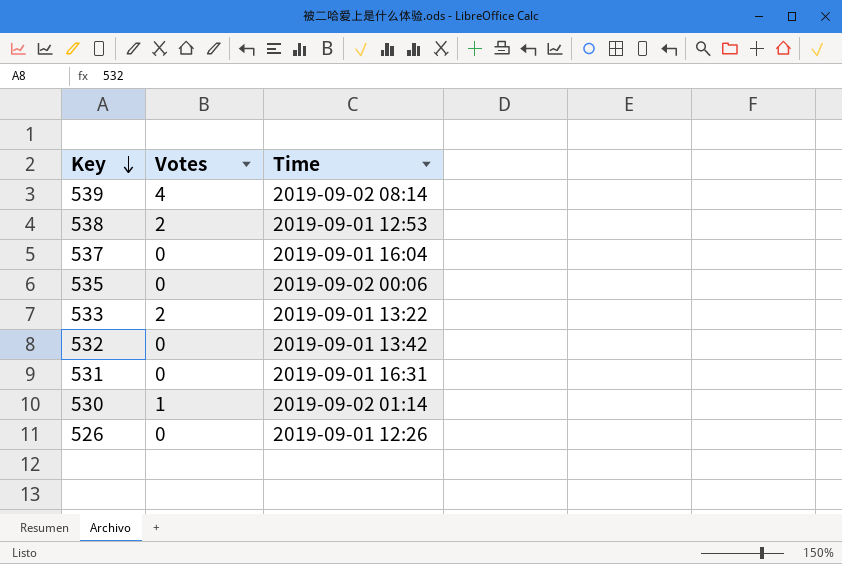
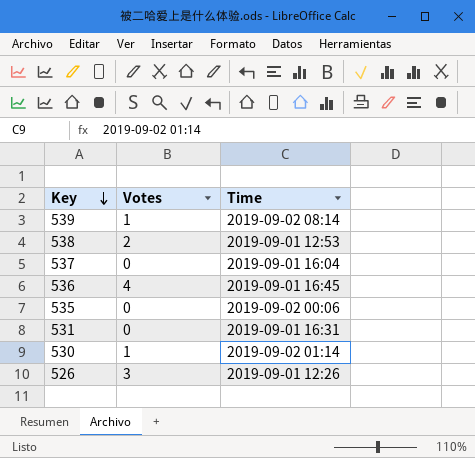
row 533: 2 | 2019-09-01 13:22 -> none
row 532: 0 | 2019-09-01 13:42 -> none
539 | Votes: 4 -> 1
row 536: none -> 4 | 2019-09-01 16:45
526 | Votes: 0 -> 3

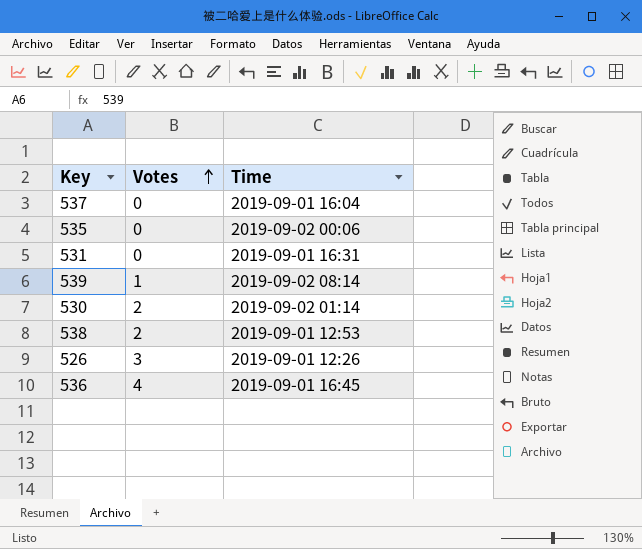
row order: Key descending -> Votes ascending
530 | Votes: 1 -> 2

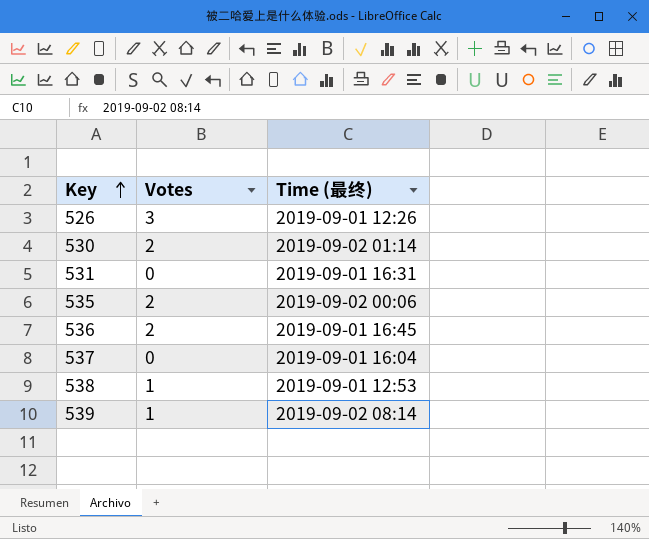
row order: Votes ascending -> Key ascending
column name: Time -> Time (最终)
535 | Votes: 0 -> 2
536 | Votes: 4 -> 2
538 | Votes: 2 -> 1

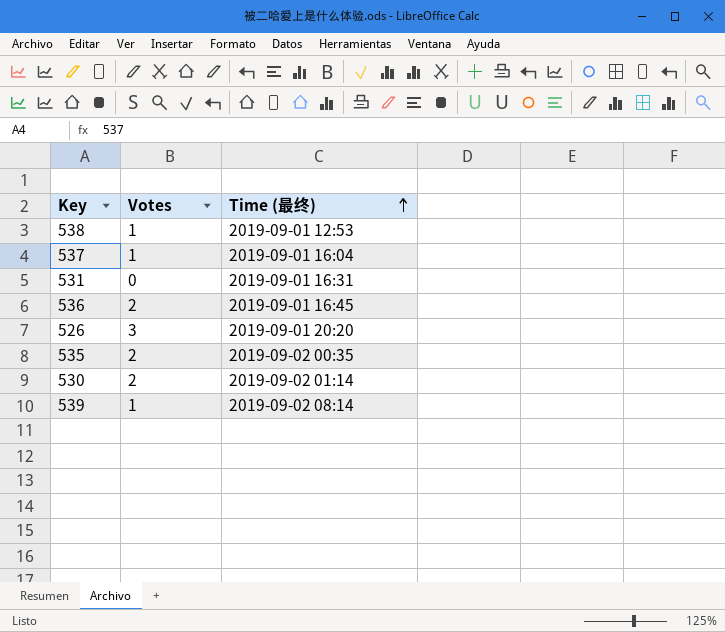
row order: Key ascending -> Time (最终) ascending
537 | Votes: 0 -> 1
526 | Time (最终): 2019-09-01 12:26 -> 2019-09-01 20:20
535 | Time (最终): 2019-09-02 00:06 -> 2019-09-02 00:35

